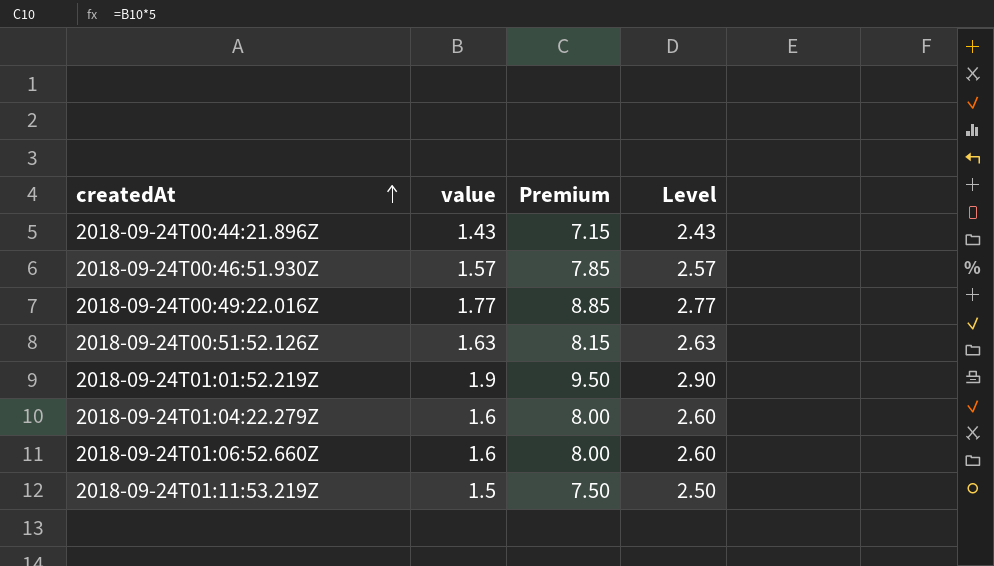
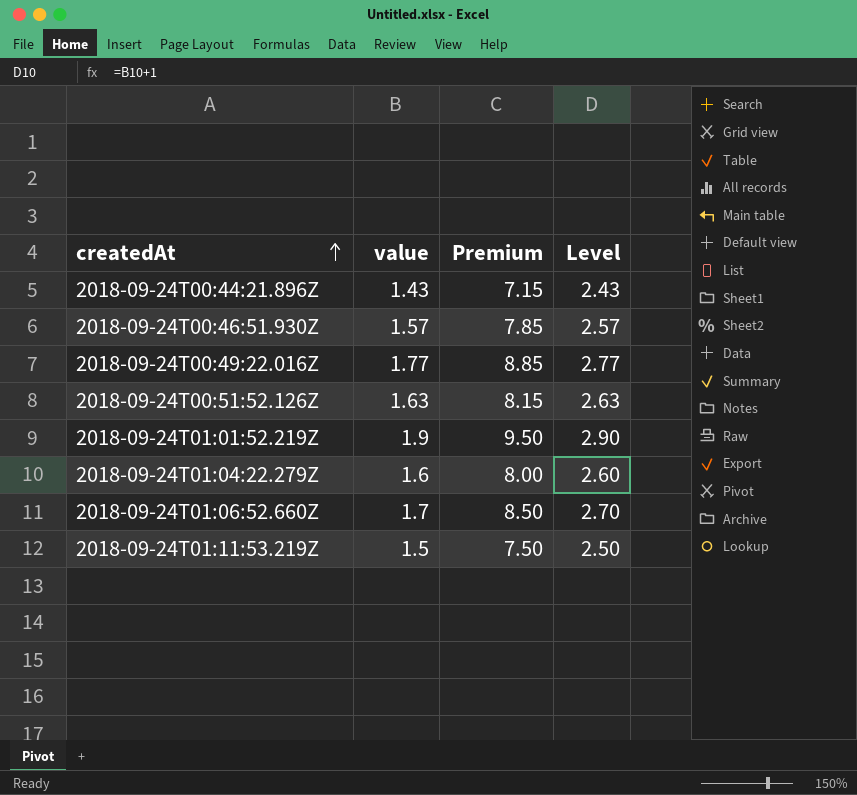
2018-09-24T01:06:52.660Z | value: 1.6 -> 1.7
2018-09-24T01:06:52.660Z | Premium: 8.00 -> 8.50
2018-09-24T01:06:52.660Z | Level: 2.60 -> 2.70

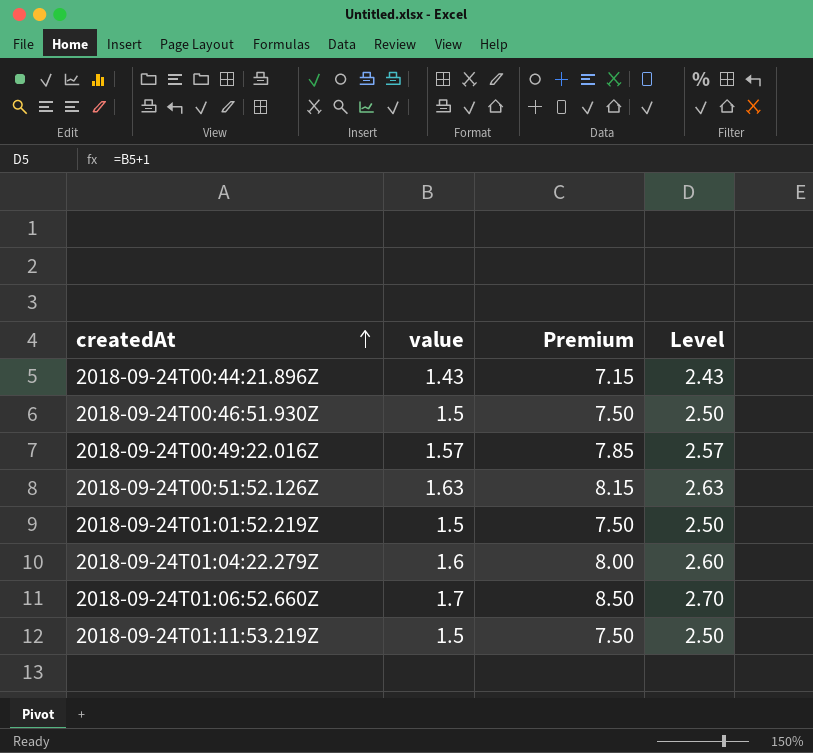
2018-09-24T00:46:51.930Z | value: 1.57 -> 1.5
2018-09-24T00:46:51.930Z | Premium: 7.85 -> 7.50
2018-09-24T00:46:51.930Z | Level: 2.57 -> 2.50
2018-09-24T00:49:22.016Z | value: 1.77 -> 1.57
2018-09-24T00:49:22.016Z | Premium: 8.85 -> 7.85
2018-09-24T00:49:22.016Z | Level: 2.77 -> 2.57
2018-09-24T01:01:52.219Z | value: 1.9 -> 1.5
2018-09-24T01:01:52.219Z | Premium: 9.50 -> 7.50
2018-09-24T01:01:52.219Z | Level: 2.90 -> 2.50

